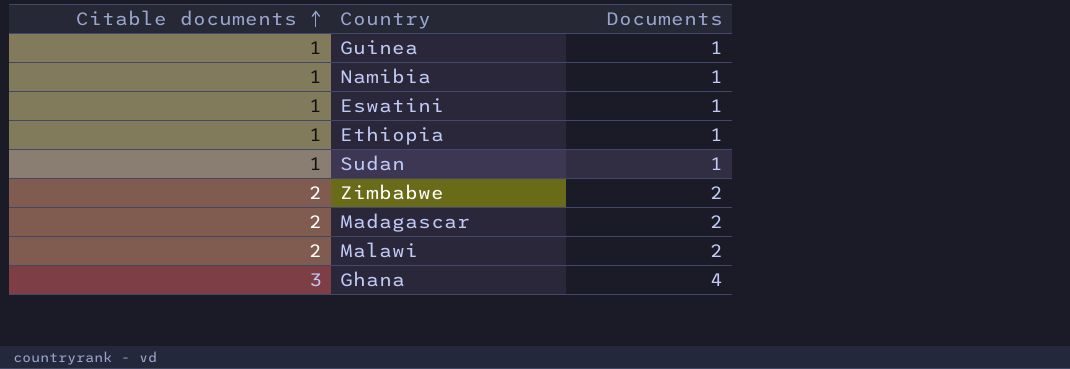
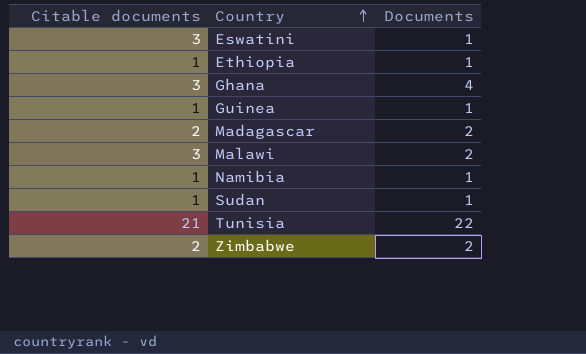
row order: Citable documents ascending -> Country ascending
Eswatini | Citable documents: 1 -> 3
Malawi | Citable documents: 2 -> 3
row Tunisia: none -> 21 | 22

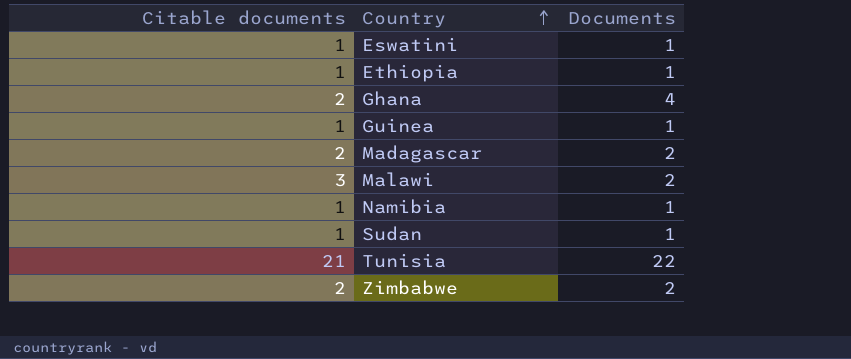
Eswatini | Citable documents: 3 -> 1
Ghana | Citable documents: 3 -> 2

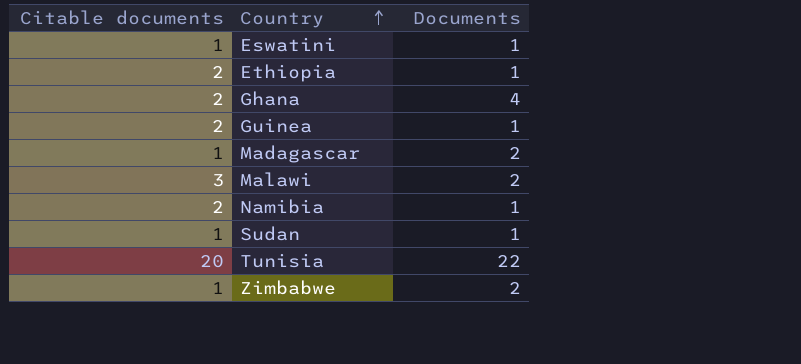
Ethiopia | Citable documents: 1 -> 2
Guinea | Citable documents: 1 -> 2
Madagascar | Citable documents: 2 -> 1
Namibia | Citable documents: 1 -> 2
Tunisia | Citable documents: 21 -> 20
Zimbabwe | Citable documents: 2 -> 1

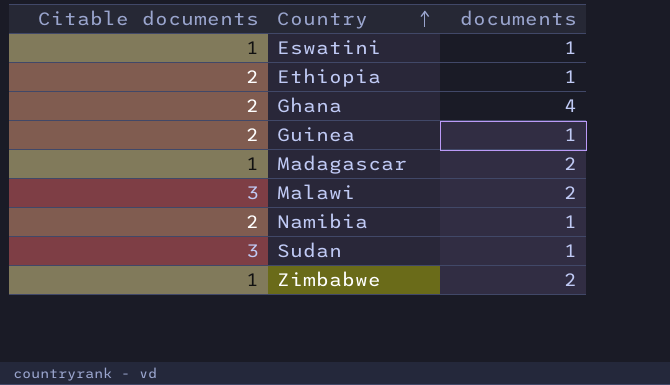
column name: Documents -> documents
row Tunisia: 20 | 22 -> none
Sudan | Citable documents: 1 -> 3

